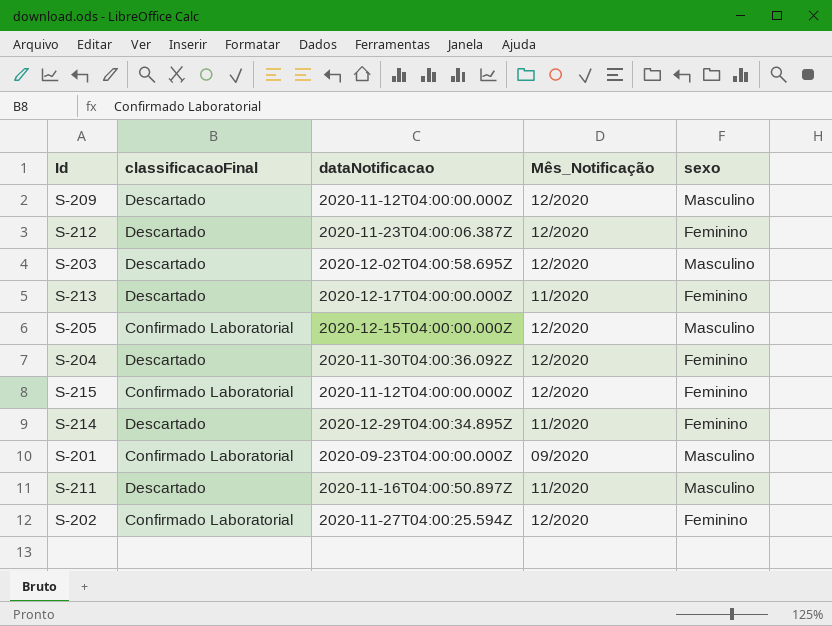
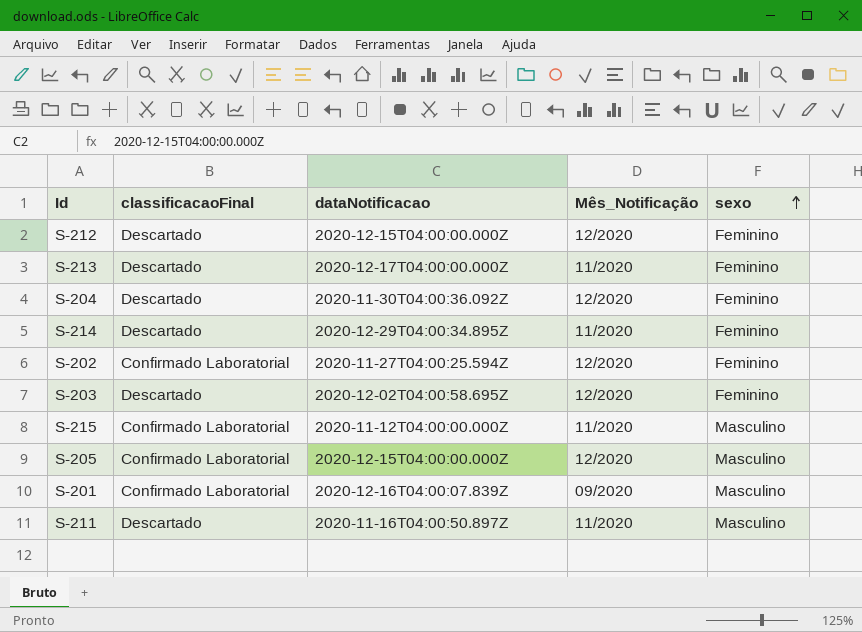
row order: none -> sexo ascending
row S-209: Descartado | 2020-11-12T04:00:00.000Z | 12/2020 | Masculino -> none
S-212 | dataNotificacao: 2020-11-23T04:00:06.387Z -> 2020-12-15T04:00:00.000Z
S-203 | sexo: Masculino -> Feminino
S-215 | Mês_Notificação: 12/2020 -> 11/2020
S-215 | sexo: Feminino -> Masculino
S-201 | dataNotificacao: 2020-09-23T04:00:00.000Z -> 2020-12-16T04:00:07.839Z

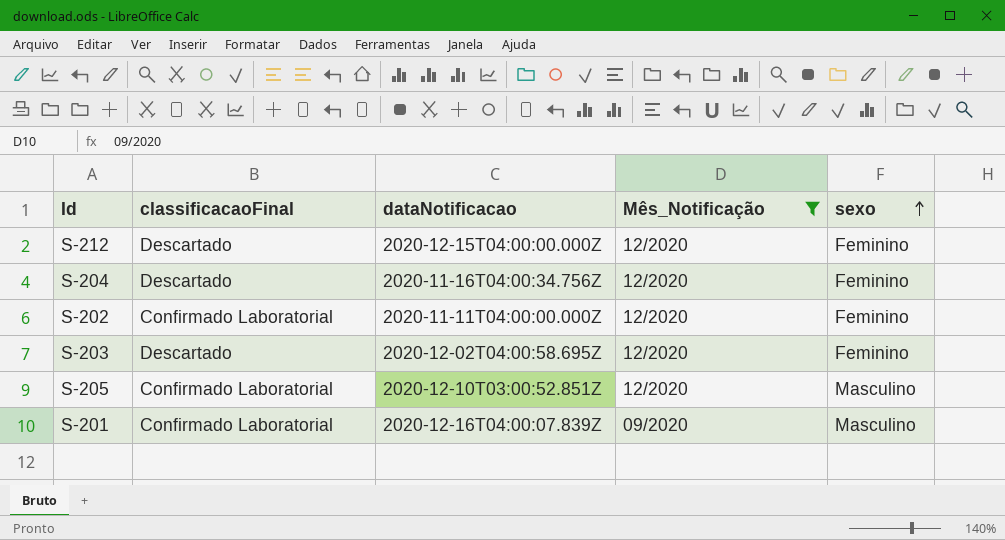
filter: none -> Mês_Notificação != 11/2020
S-204 | dataNotificacao: 2020-11-30T04:00:36.092Z -> 2020-11-16T04:00:34.756Z
S-202 | dataNotificacao: 2020-11-27T04:00:25.594Z -> 2020-11-11T04:00:00.000Z
S-205 | dataNotificacao: 2020-12-15T04:00:00.000Z -> 2020-12-10T03:00:52.851Z

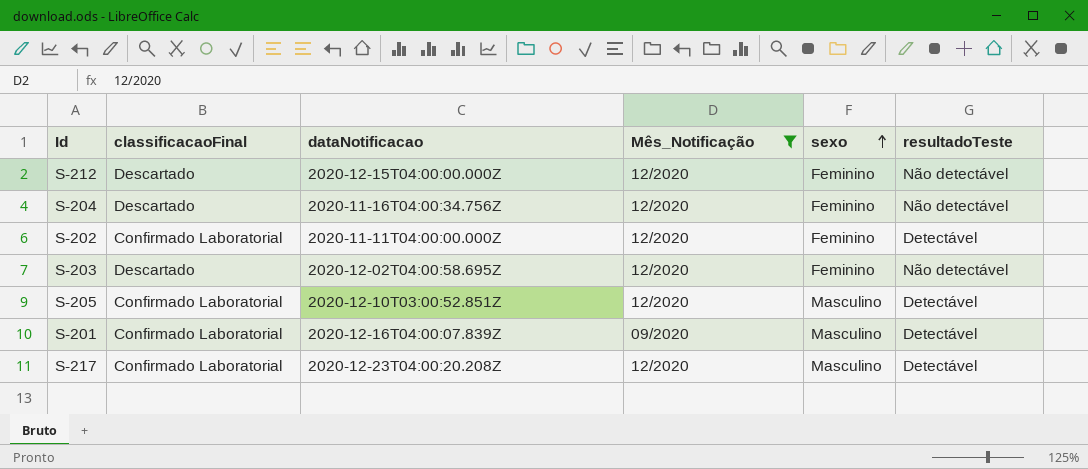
column resultadoTeste | position: none -> 6
row S-217: none -> Confirmado Laboratorial | 2020-12-23T04:00:20.208Z | 12/2020 | Masculino | Detectável

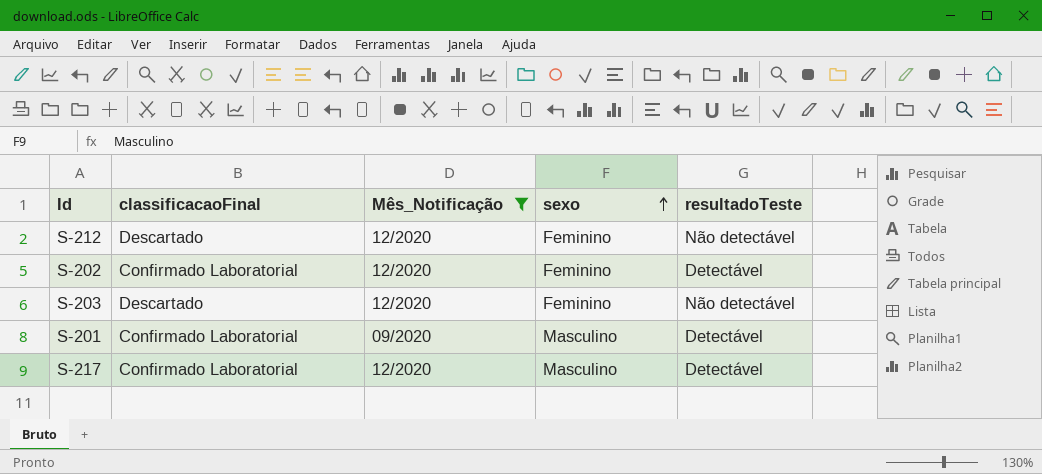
column dataNotificacao | position: 3 -> none
row S-204: Descartado | 2020-11-16T04:00:34.756Z | 12/2020 | Feminino | Não detectável -> none
row S-205: Confirmado Laboratorial | 2020-12-10T03:00:52.851Z | 12/2020 | Masculino | Detectável -> none

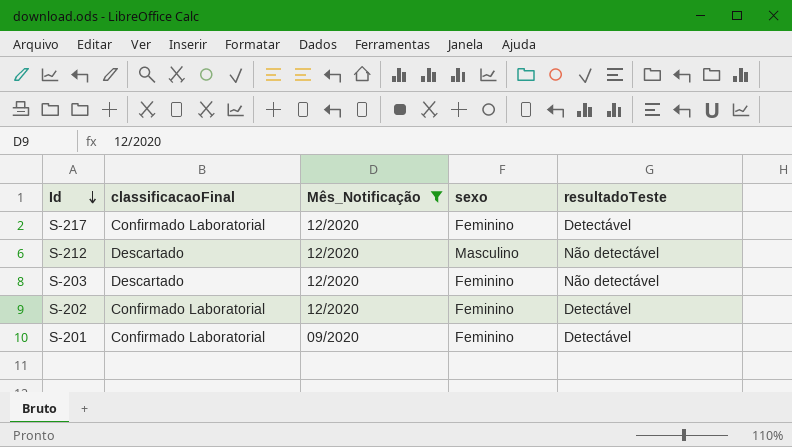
row order: sexo ascending -> Id descending
S-217 | sexo: Masculino -> Feminino
S-212 | sexo: Feminino -> Masculino
S-201 | sexo: Masculino -> Feminino

